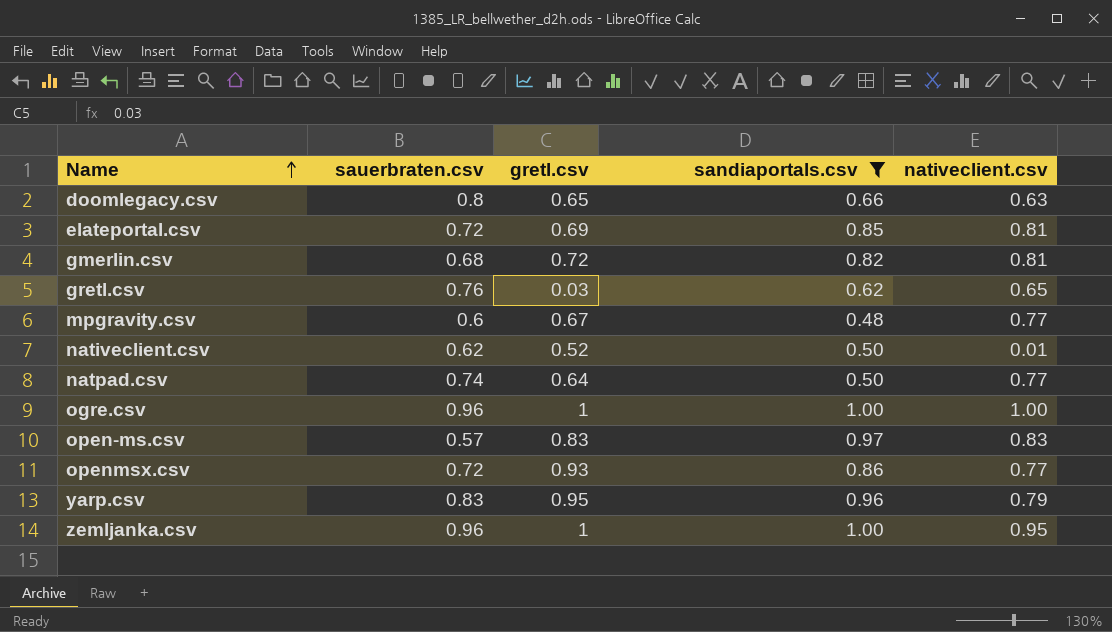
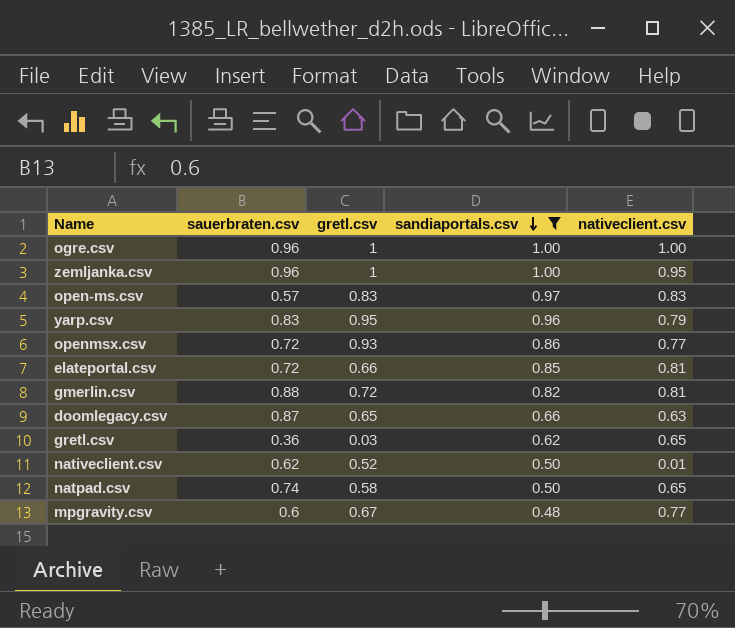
row order: Name ascending -> sandiaportals.csv descending
elateportal.csv | gretl.csv: 0.69 -> 0.66
gmerlin.csv | sauerbraten.csv: 0.68 -> 0.88
doomlegacy.csv | sauerbraten.csv: 0.8 -> 0.87
gretl.csv | sauerbraten.csv: 0.76 -> 0.36
natpad.csv | gretl.csv: 0.64 -> 0.58
natpad.csv | nativeclient.csv: 0.77 -> 0.65

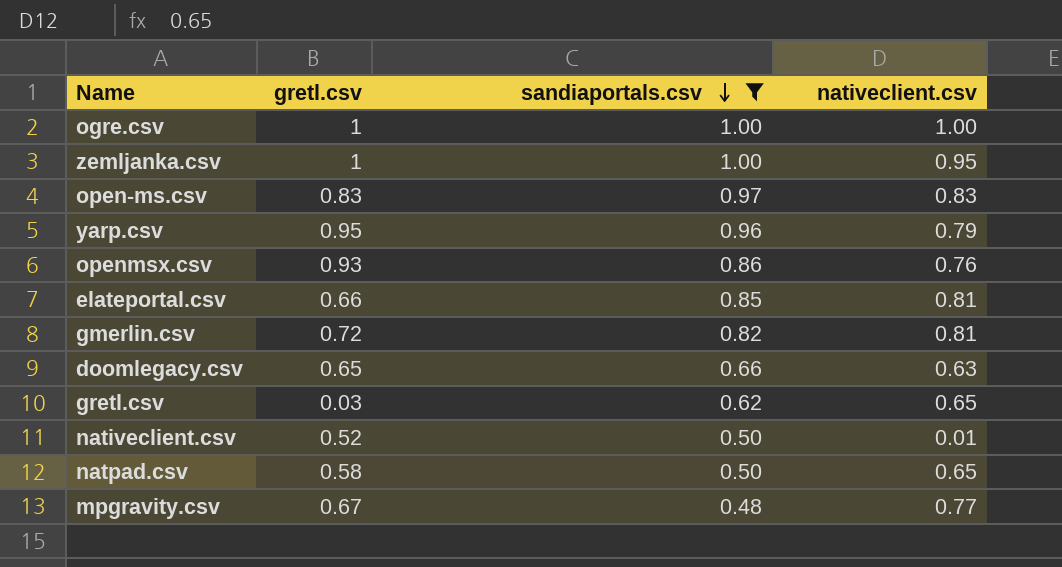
column sauerbraten.csv | position: 2 -> none
openmsx.csv | nativeclient.csv: 0.77 -> 0.76

